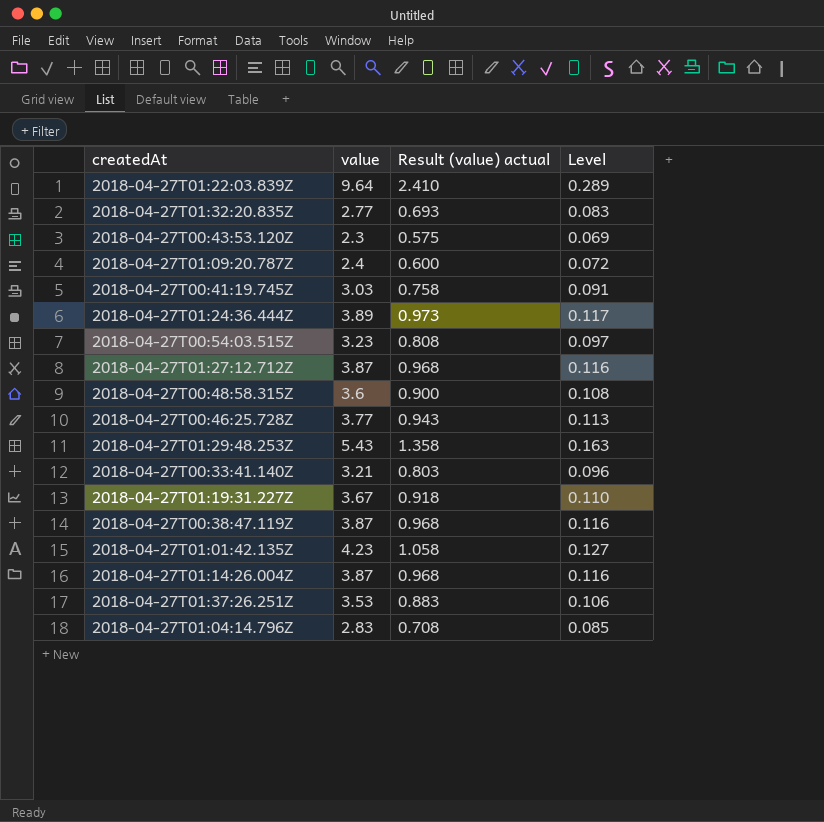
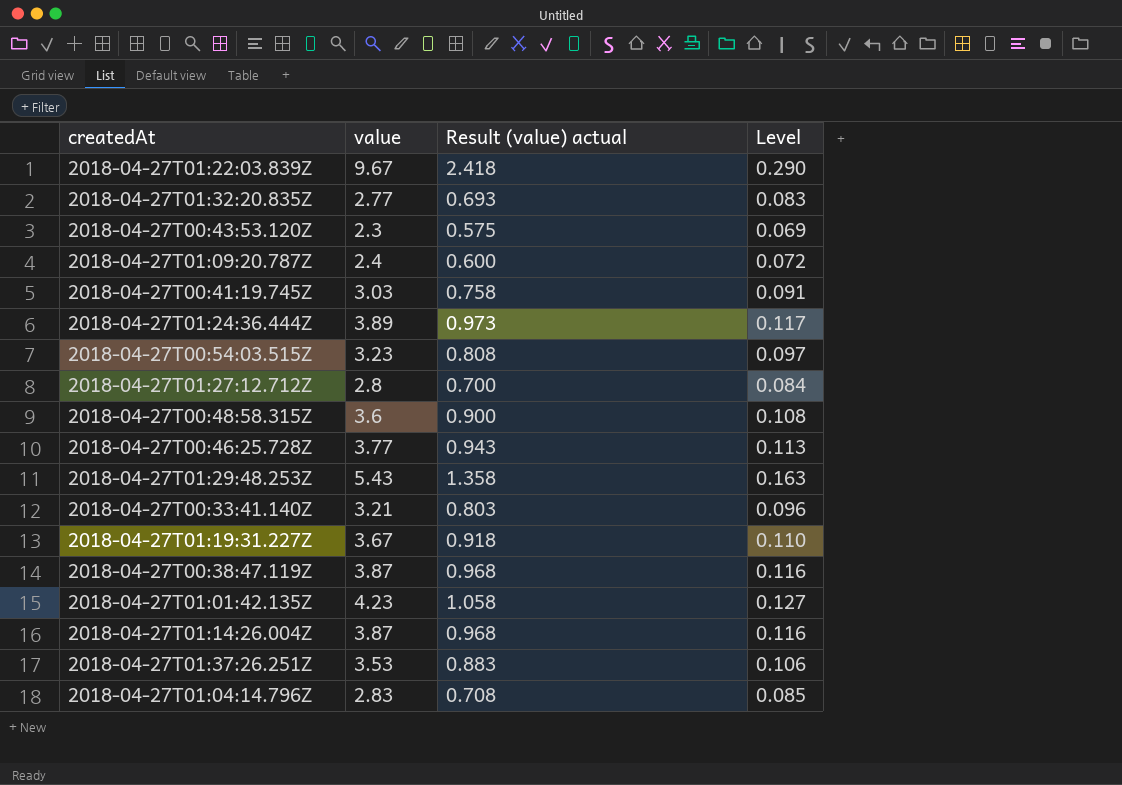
2018-04-27T01:22:03.839Z | value: 9.64 -> 9.67
2018-04-27T01:22:03.839Z | Result (value) actual: 2.410 -> 2.418
2018-04-27T01:22:03.839Z | Level: 0.289 -> 0.290
2018-04-27T01:27:12.712Z | value: 3.87 -> 2.8
2018-04-27T01:27:12.712Z | Result (value) actual: 0.968 -> 0.700
2018-04-27T01:27:12.712Z | Level: 0.116 -> 0.084

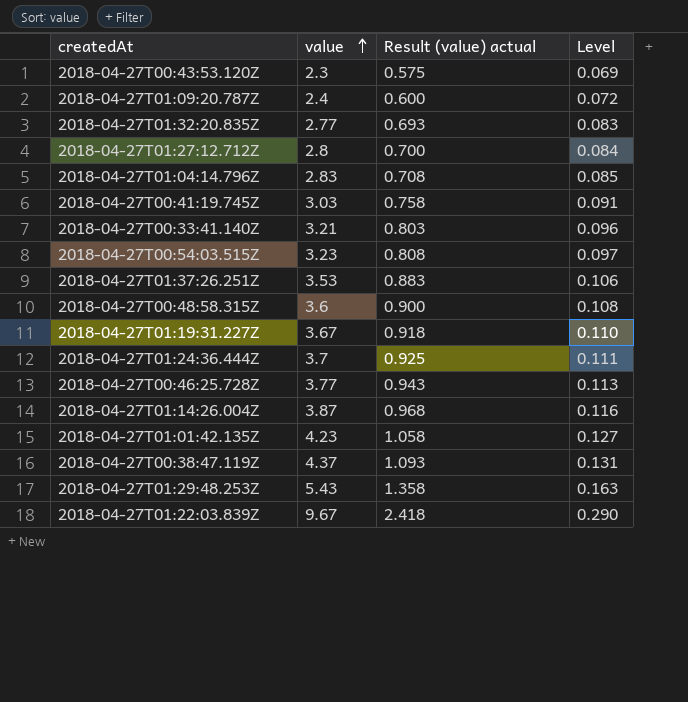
row order: none -> value ascending
2018-04-27T01:24:36.444Z | value: 3.89 -> 3.7
2018-04-27T01:24:36.444Z | Result (value) actual: 0.973 -> 0.925
2018-04-27T01:24:36.444Z | Level: 0.117 -> 0.111
2018-04-27T00:38:47.119Z | value: 3.87 -> 4.37
2018-04-27T00:38:47.119Z | Result (value) actual: 0.968 -> 1.093
2018-04-27T00:38:47.119Z | Level: 0.116 -> 0.131

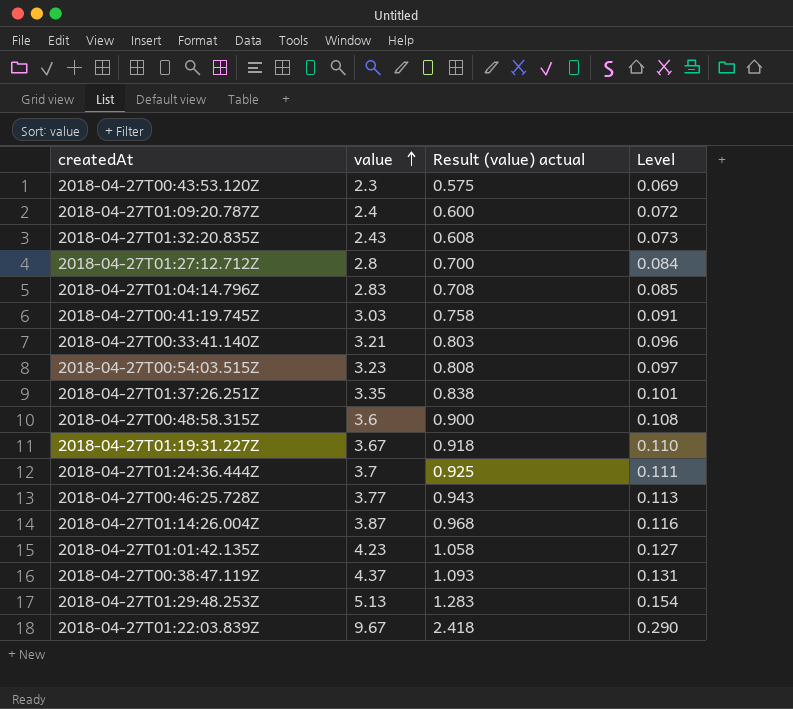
2018-04-27T01:32:20.835Z | value: 2.77 -> 2.43
2018-04-27T01:32:20.835Z | Result (value) actual: 0.693 -> 0.608
2018-04-27T01:32:20.835Z | Level: 0.083 -> 0.073
2018-04-27T01:37:26.251Z | value: 3.53 -> 3.35
2018-04-27T01:37:26.251Z | Result (value) actual: 0.883 -> 0.838
2018-04-27T01:37:26.251Z | Level: 0.106 -> 0.101
2018-04-27T01:29:48.253Z | value: 5.43 -> 5.13
2018-04-27T01:29:48.253Z | Result (value) actual: 1.358 -> 1.283
2018-04-27T01:29:48.253Z | Level: 0.163 -> 0.154

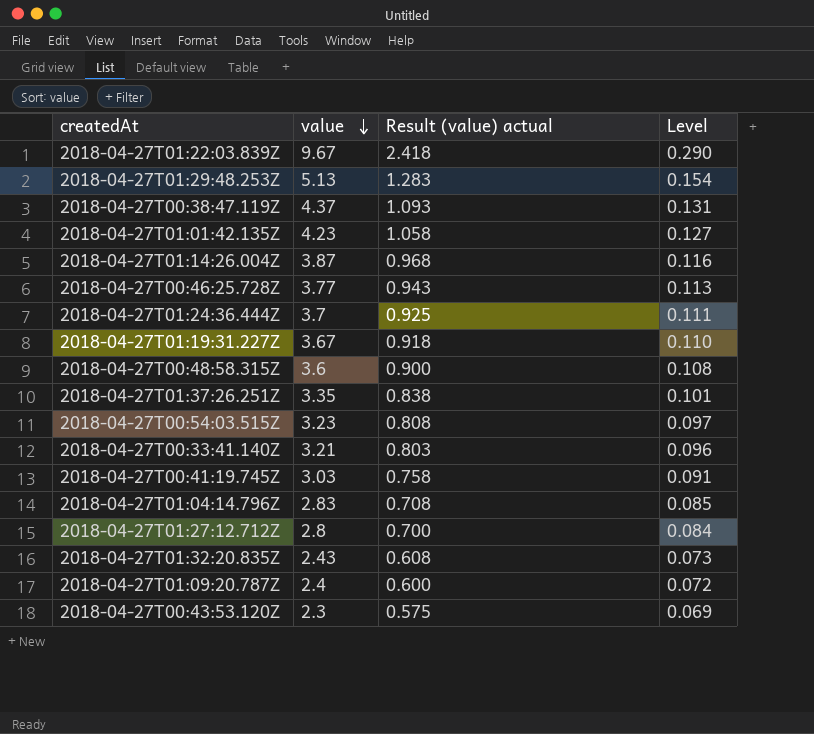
row order: value ascending -> value descending

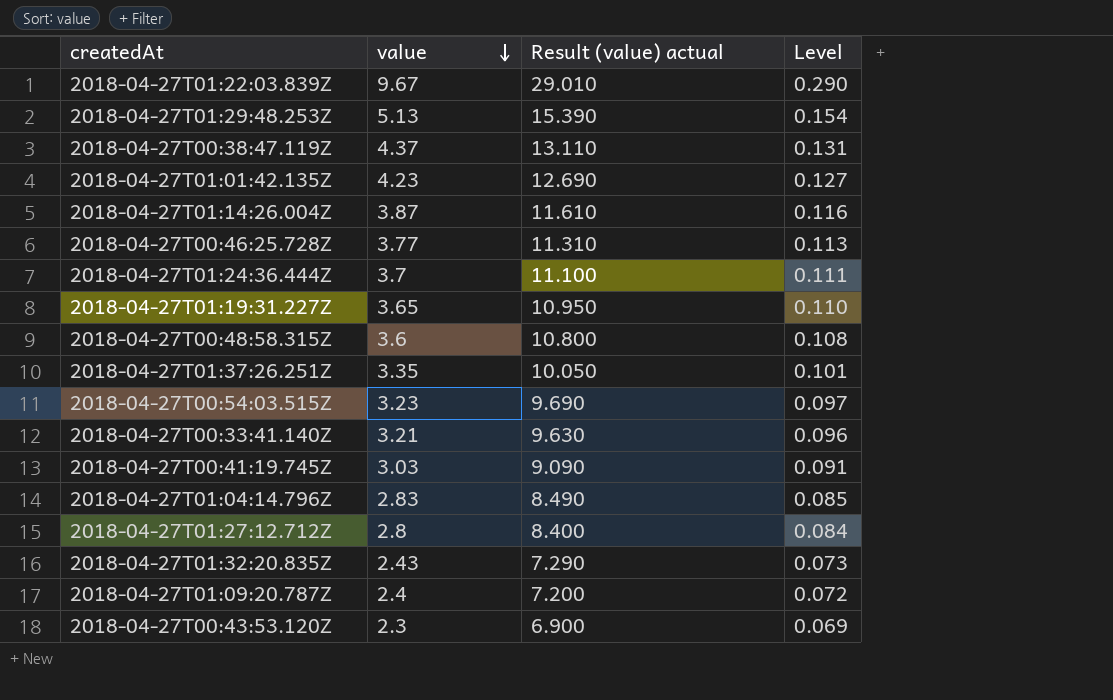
column Result (value) actual | formula: [value] * 0.25 -> [value] * 3
2018-04-27T01:19:31.227Z | value: 3.67 -> 3.65

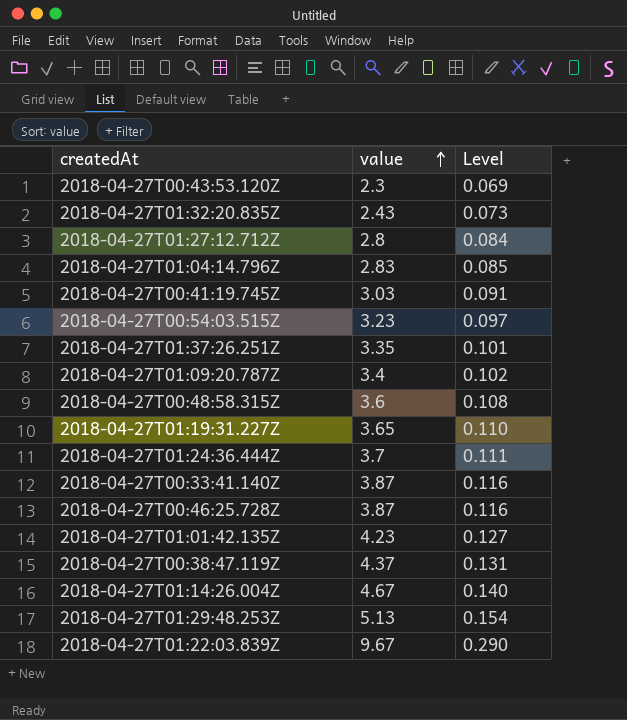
row order: value descending -> value ascending
column Result (value) actual | formula: [value] * 3 -> none
2018-04-27T01:09:20.787Z | value: 2.4 -> 3.4
2018-04-27T01:09:20.787Z | Level: 0.072 -> 0.102
2018-04-27T00:33:41.140Z | value: 3.21 -> 3.87
2018-04-27T00:33:41.140Z | Level: 0.096 -> 0.116
2018-04-27T00:46:25.728Z | value: 3.77 -> 3.87
2018-04-27T00:46:25.728Z | Level: 0.113 -> 0.116
2018-04-27T01:14:26.004Z | value: 3.87 -> 4.67
2018-04-27T01:14:26.004Z | Level: 0.116 -> 0.140

